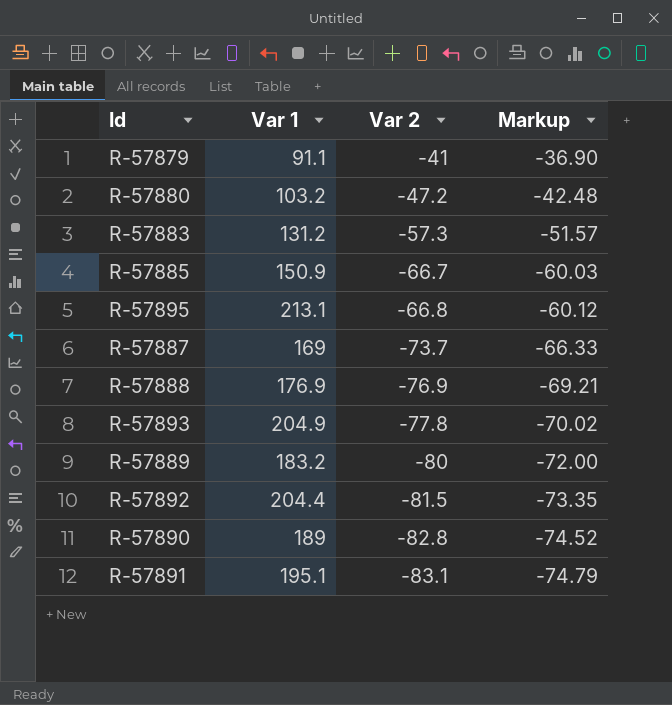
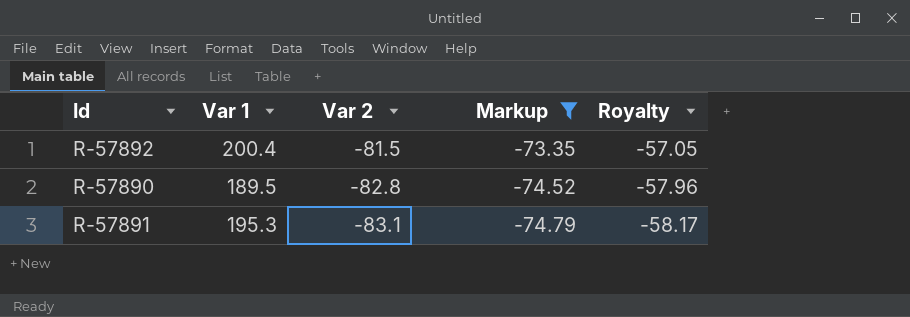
filter: none -> Markup <= -73.35
column Royalty | formula: none -> [Var 2] * 0.7
R-57892 | Var 1: 204.4 -> 200.4
R-57890 | Var 1: 189 -> 189.5
R-57891 | Var 1: 195.1 -> 195.3

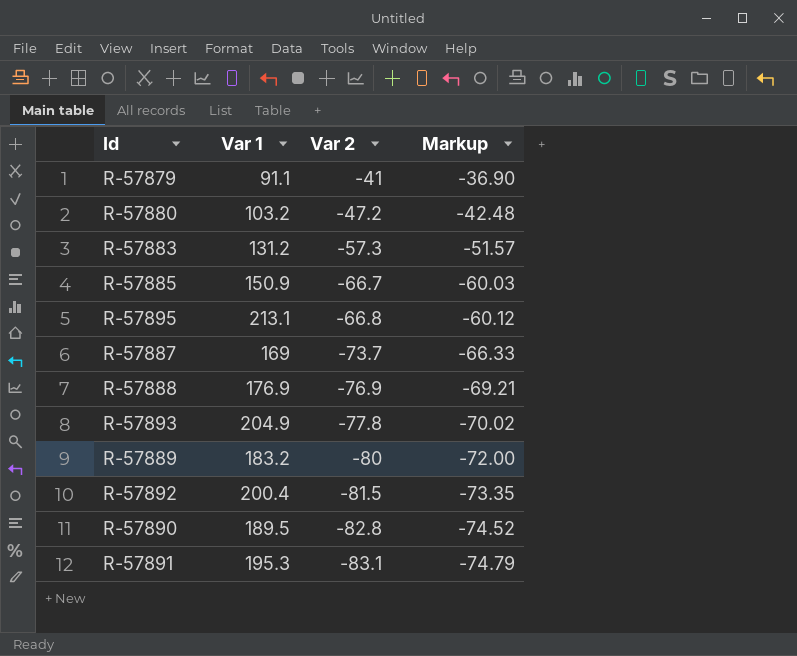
filter: Markup <= -73.35 -> none
column Royalty | formula: [Var 2] * 0.7 -> none

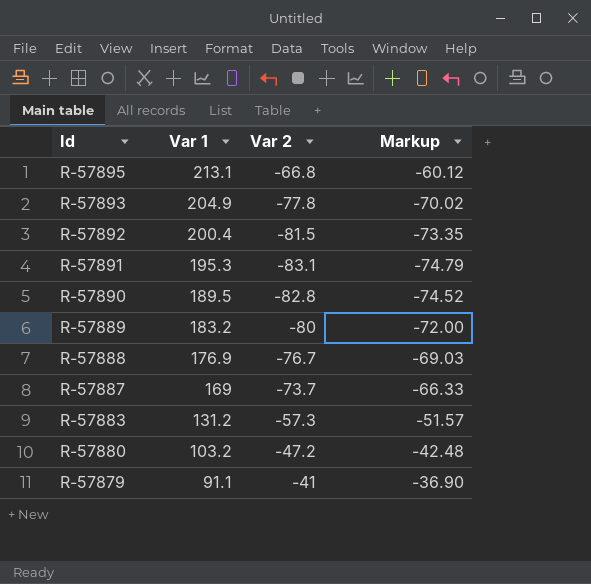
row order: Var 2 descending -> Id descending
row R-57885: 150.9 | -66.7 | -60.03 -> none
R-57888 | Var 2: -76.9 -> -76.7
R-57888 | Markup: -69.21 -> -69.03

